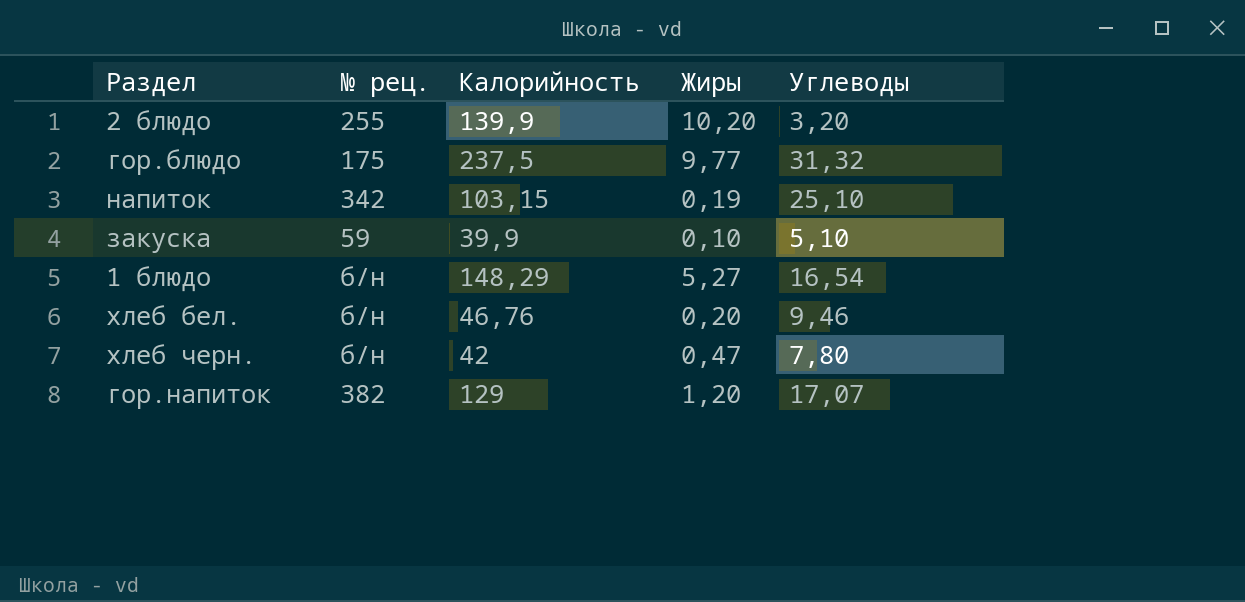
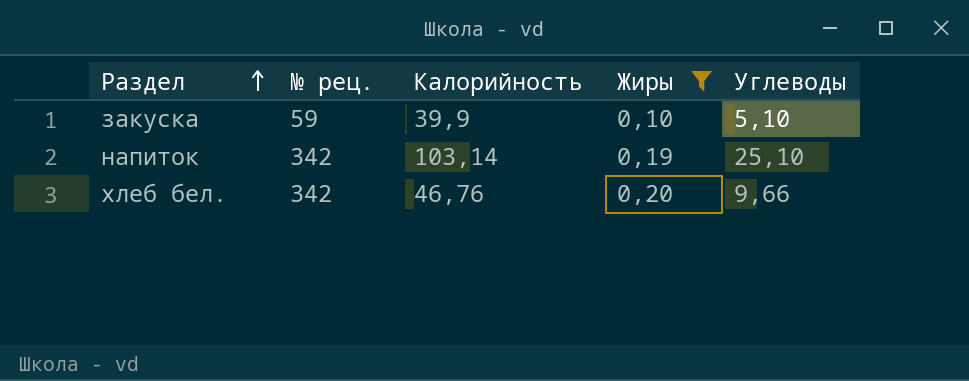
filter: none -> Жиры <= 0,20
row order: none -> Раздел ascending
напиток | Калорийность: 103,15 -> 103,14
хлеб бел. | № рец.: б/н -> 342
хлеб бел. | Углеводы: 9,46 -> 9,66

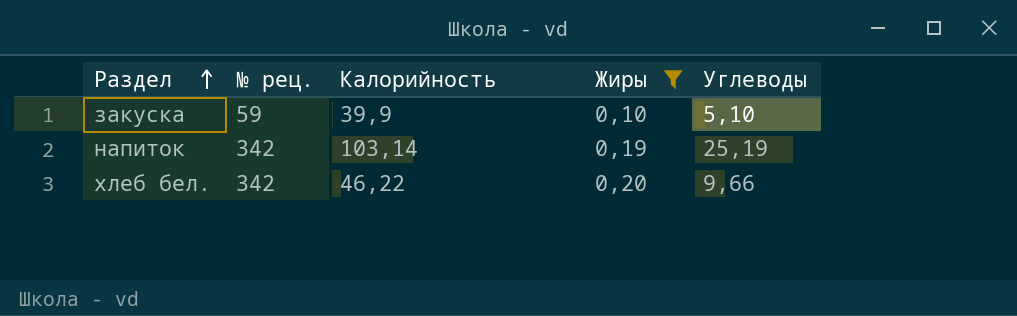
напиток | Углеводы: 25,10 -> 25,19
хлеб бел. | Калорийность: 46,76 -> 46,22

